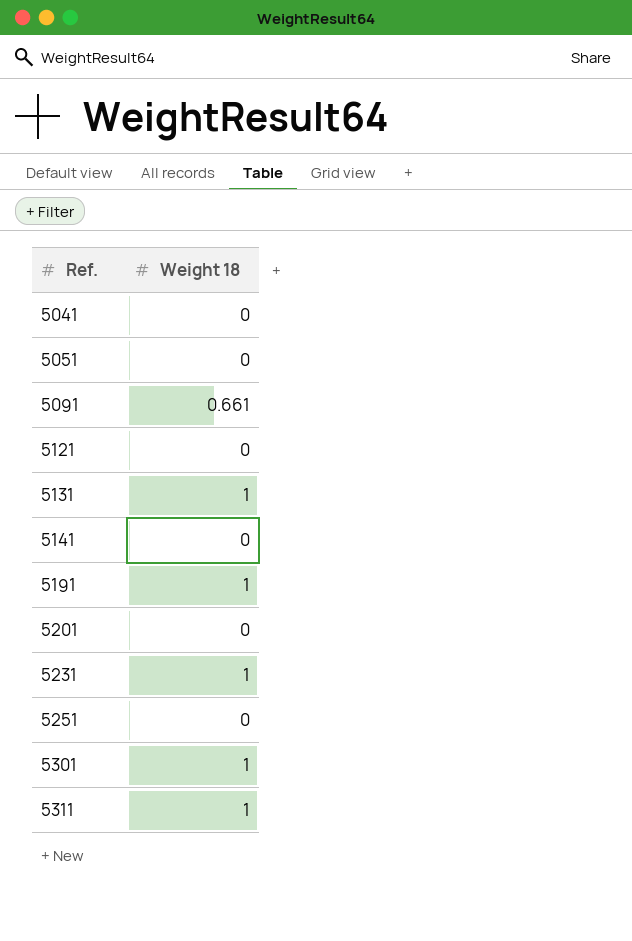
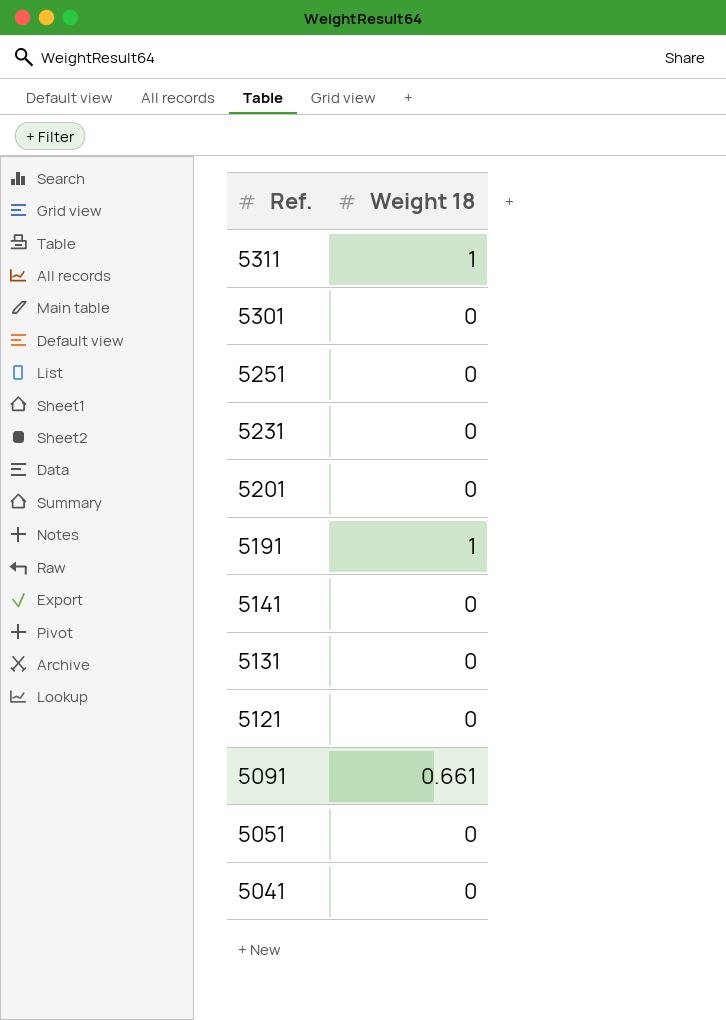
row order: Ref. ascending -> Ref. descending
5301 | Weight 18: 1 -> 0
5231 | Weight 18: 1 -> 0
5131 | Weight 18: 1 -> 0

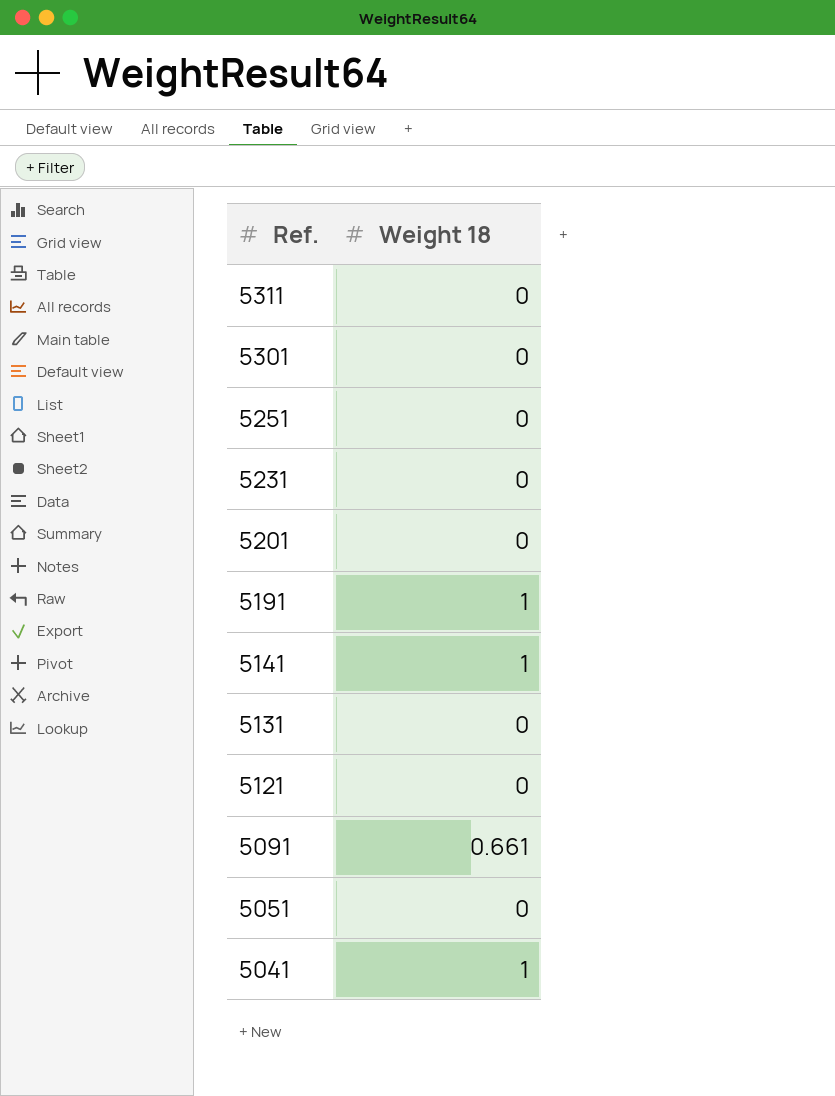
5311 | Weight 18: 1 -> 0
5141 | Weight 18: 0 -> 1
5041 | Weight 18: 0 -> 1

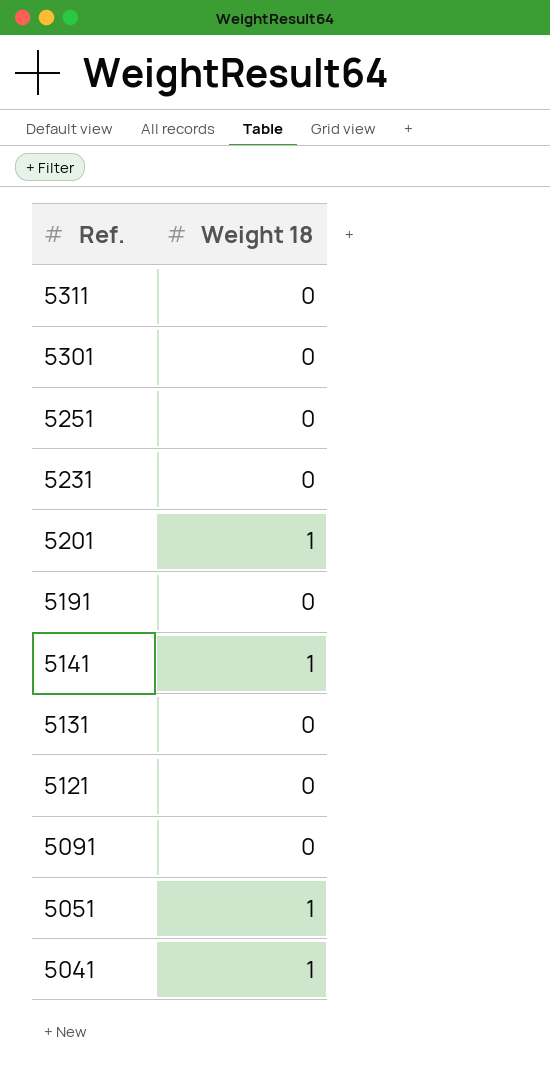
5201 | Weight 18: 0 -> 1
5191 | Weight 18: 1 -> 0
5091 | Weight 18: 0.661 -> 0
5051 | Weight 18: 0 -> 1

